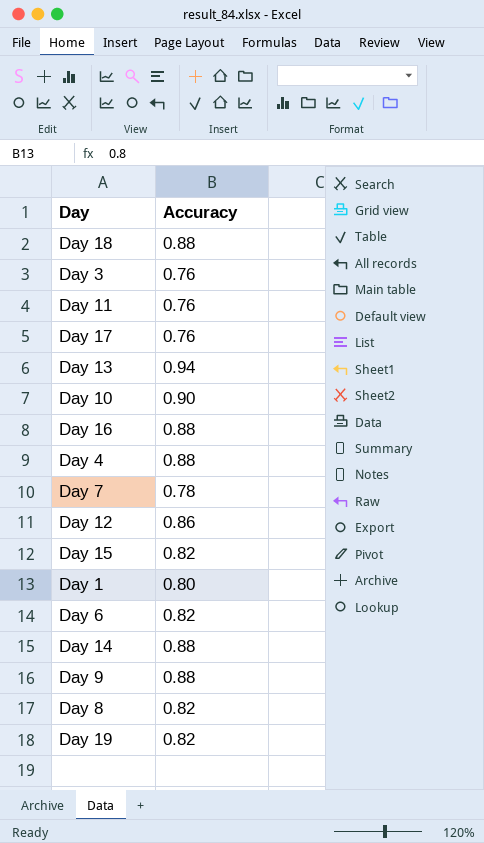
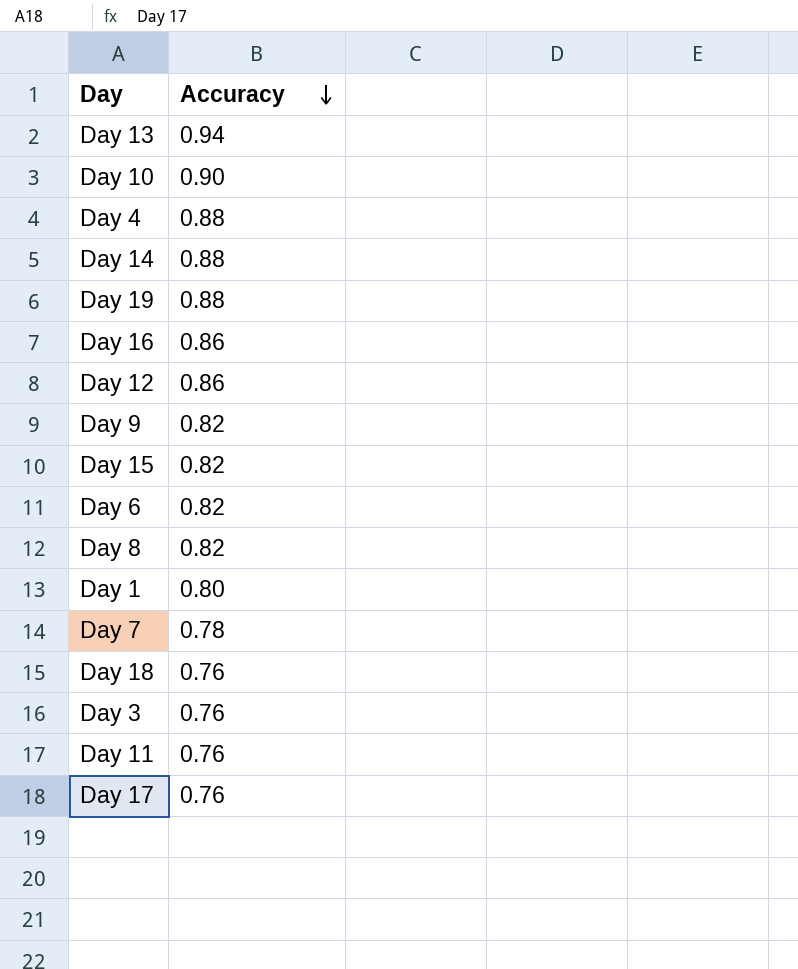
row order: none -> Accuracy descending
Day 19 | Accuracy: 0.82 -> 0.88
Day 16 | Accuracy: 0.88 -> 0.86
Day 9 | Accuracy: 0.88 -> 0.82
Day 18 | Accuracy: 0.88 -> 0.76

